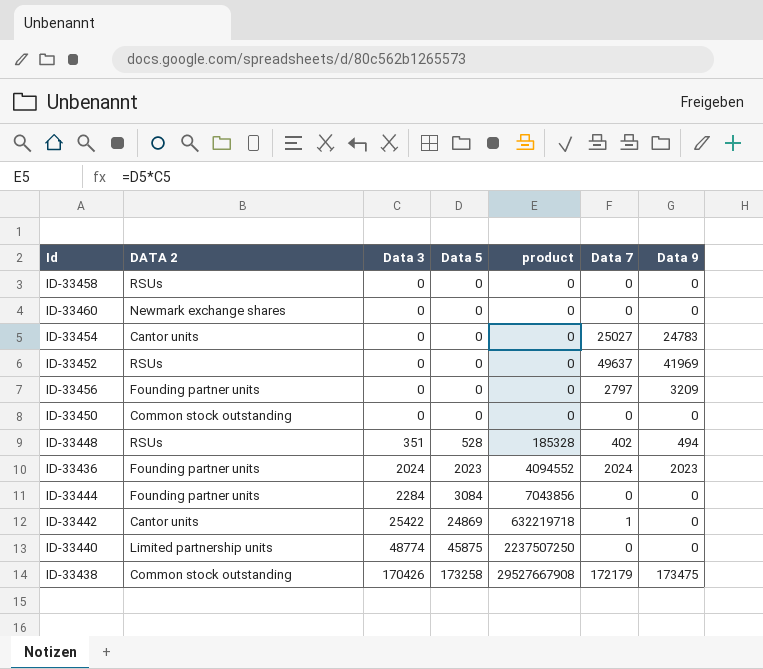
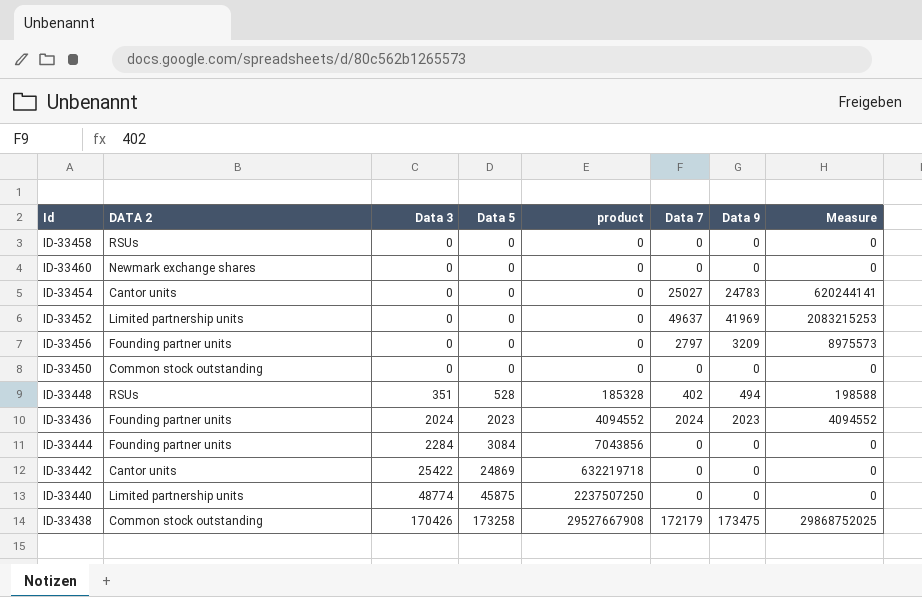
column Measure | formula: none -> [Data 7] * [Data 9]
ID-33452 | DATA 2: RSUs -> Limited partnership units
ID-33442 | Data 7: 1 -> 0

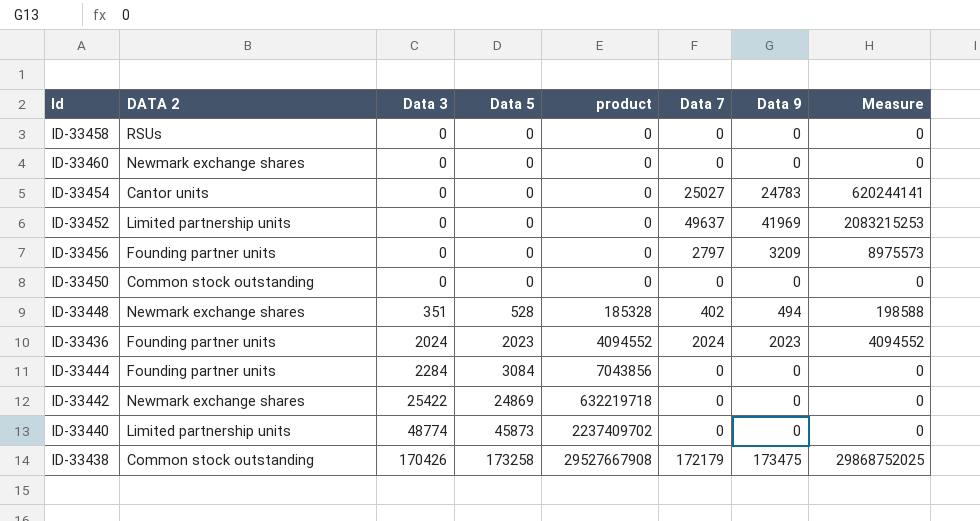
ID-33448 | DATA 2: RSUs -> Newmark exchange shares
ID-33442 | DATA 2: Cantor units -> Newmark exchange shares
ID-33440 | Data 5: 45875 -> 45873
ID-33440 | product: 2237507250 -> 2237409702

